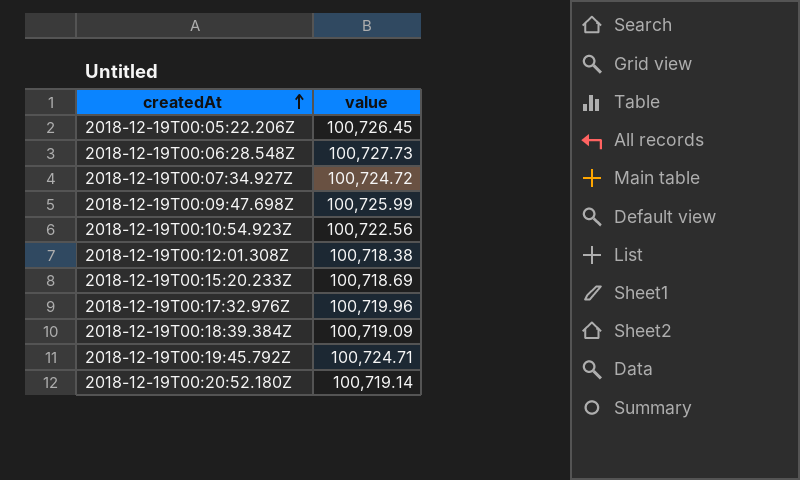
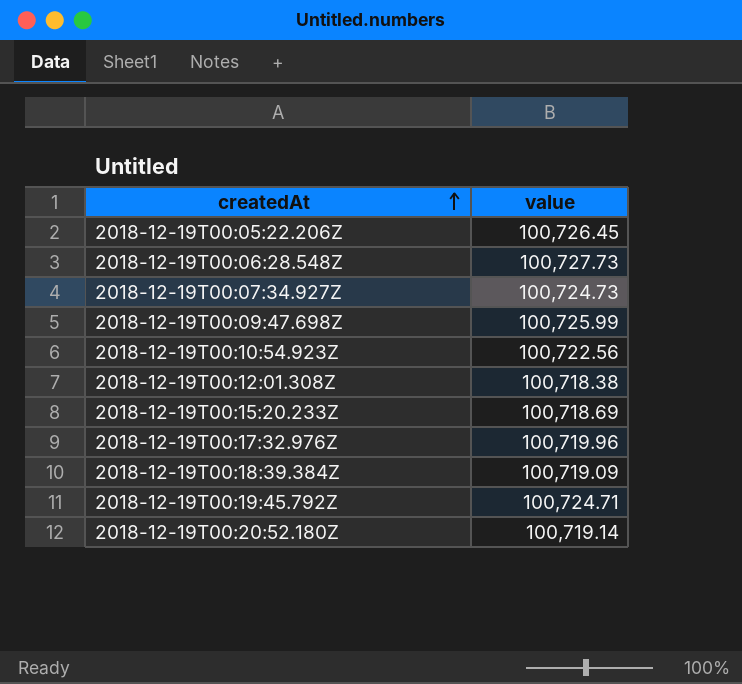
2018-12-19T00:07:34.927Z | value: 100,724.72 -> 100,724.73

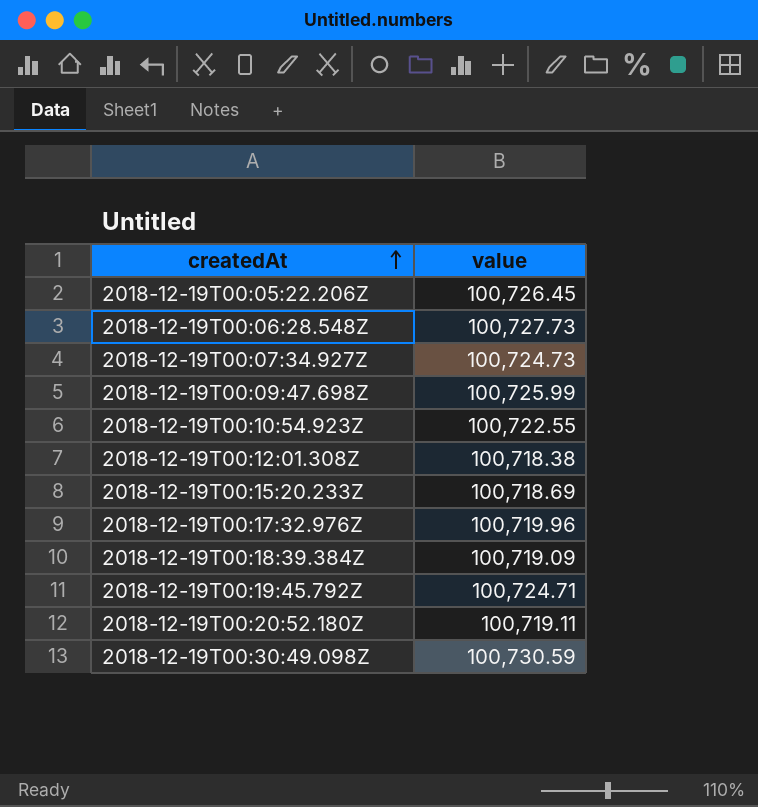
2018-12-19T00:10:54.923Z | value: 100,722.56 -> 100,722.55
2018-12-19T00:20:52.180Z | value: 100,719.14 -> 100,719.11
row 2018-12-19T00:30:49.098Z: none -> 100,730.59

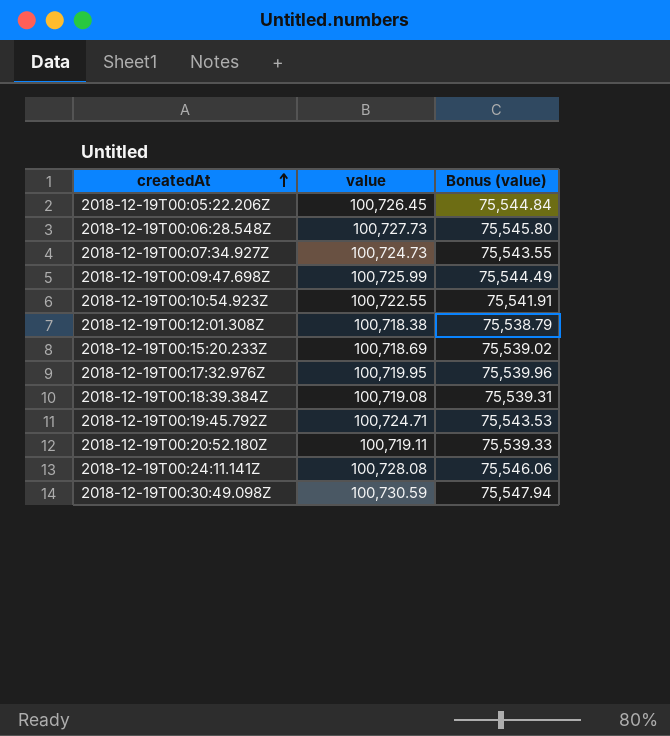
column Bonus (value) | formula: none -> [value] * 0.75
2018-12-19T00:17:32.976Z | value: 100,719.96 -> 100,719.95
2018-12-19T00:18:39.384Z | value: 100,719.09 -> 100,719.08
row 2018-12-19T00:24:11.141Z: none -> 100,728.08 | 75,546.06

